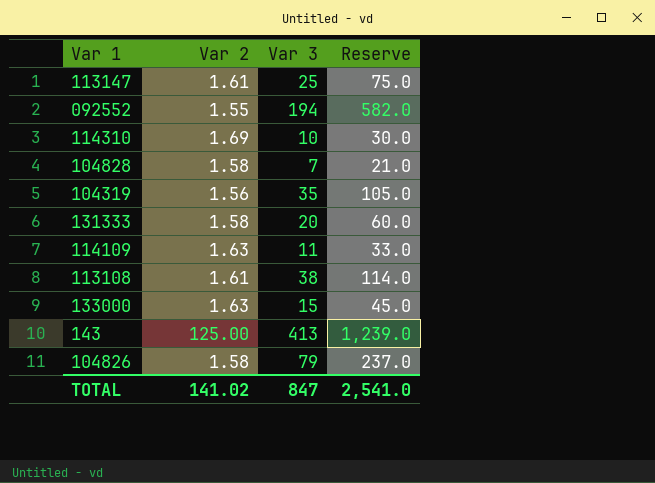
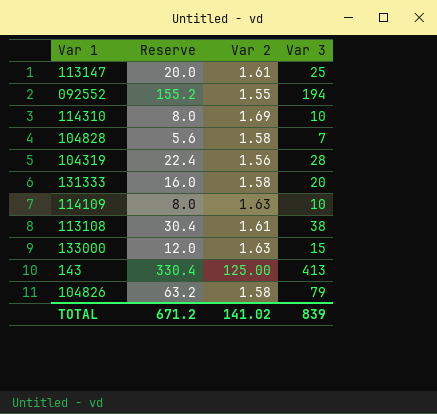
column Reserve | formula: [Var 3] * 3 -> [Var 3] * 0.8
column Reserve | position: 4 -> 2
104319 | Var 3: 35 -> 28
114109 | Var 3: 11 -> 10
TOTAL | Reserve: 2,541.0 -> 671.2
TOTAL | Var 3: 847 -> 839

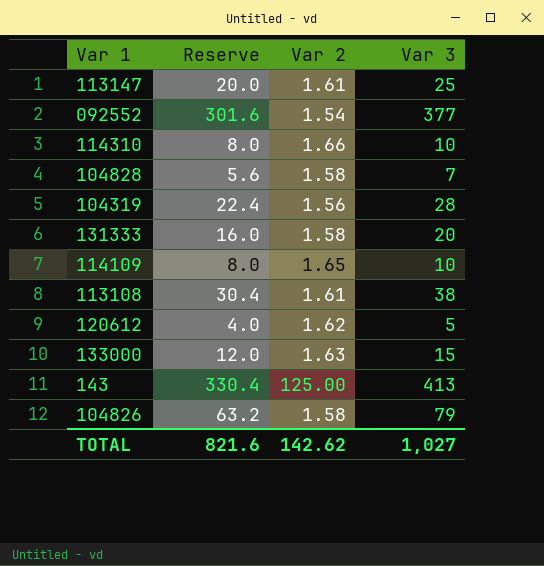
092552 | Reserve: 155.2 -> 301.6
092552 | Var 2: 1.55 -> 1.54
092552 | Var 3: 194 -> 377
114310 | Var 2: 1.69 -> 1.66
114109 | Var 2: 1.63 -> 1.65
row 120612: none -> 4.0 | 1.62 | 5
TOTAL | Reserve: 671.2 -> 821.6
TOTAL | Var 2: 141.02 -> 142.62
TOTAL | Var 3: 839 -> 1,027

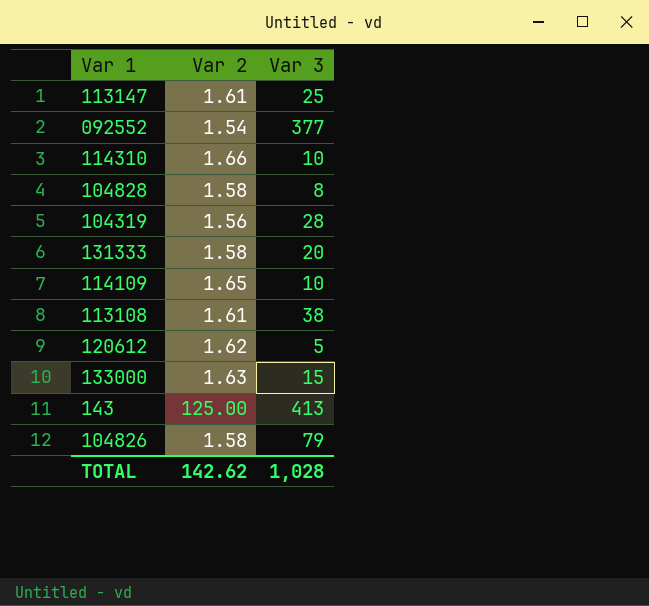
column Reserve | formula: [Var 3] * 0.8 -> none
104828 | Var 3: 7 -> 8
TOTAL | Var 3: 1,027 -> 1,028

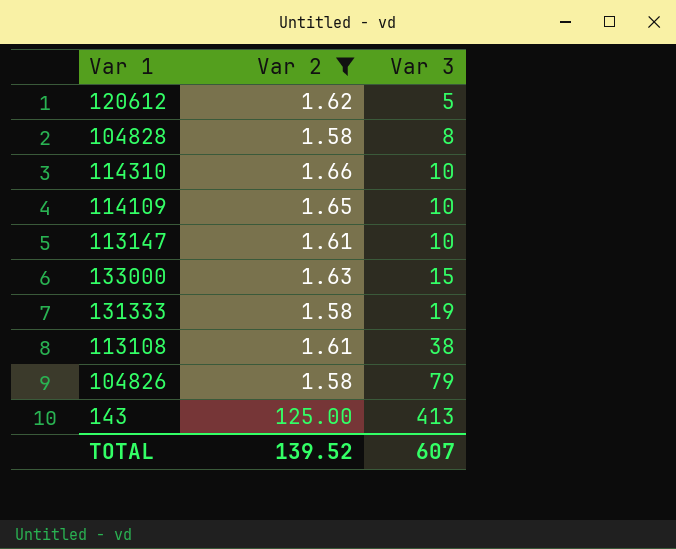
filter: none -> Var 2 >= 1.58
row order: none -> Var 3 ascending
113147 | Var 3: 25 -> 10
131333 | Var 3: 20 -> 19
TOTAL | Var 2: 142.62 -> 139.52
TOTAL | Var 3: 1,028 -> 607

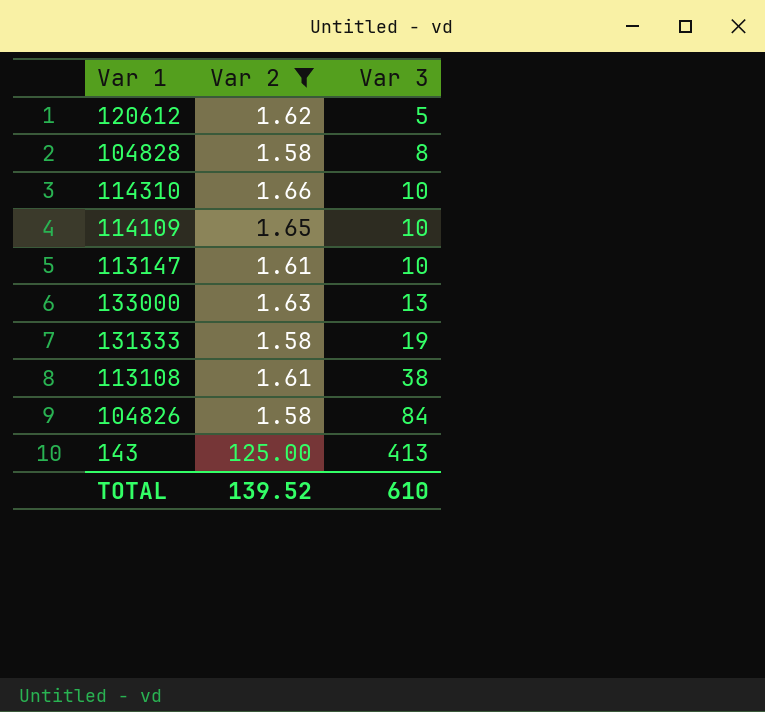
133000 | Var 3: 15 -> 13
104826 | Var 3: 79 -> 84
TOTAL | Var 3: 607 -> 610

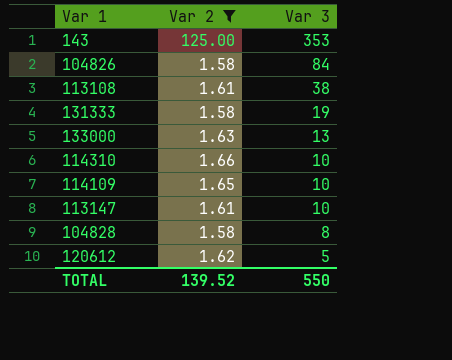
row order: Var 3 ascending -> Var 3 descending
143 | Var 3: 413 -> 353
TOTAL | Var 3: 610 -> 550

